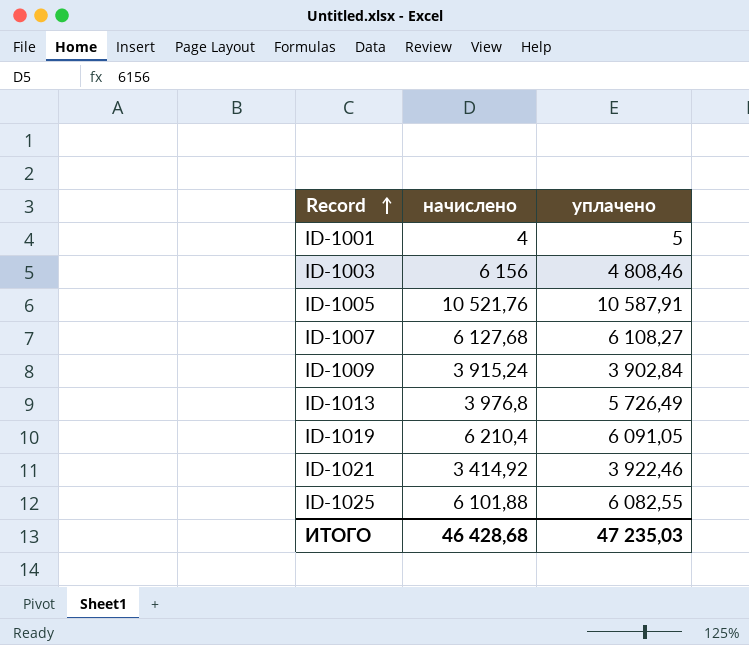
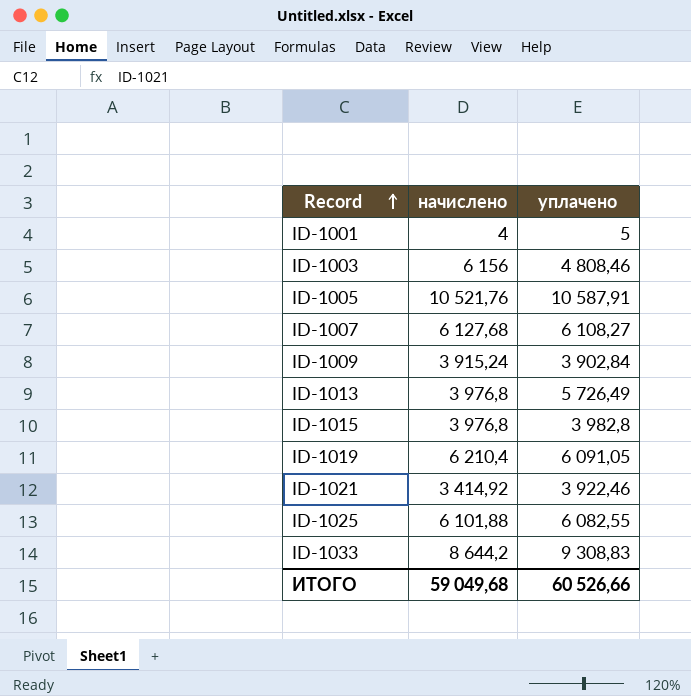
row ID-1015: none -> 3 976,8 | 3 982,8
row ID-1033: none -> 8 644,2 | 9 308,83
ИТОГО | начислено: 46 428,68 -> 59 049,68
ИТОГО | уплачено: 47 235,03 -> 60 526,66

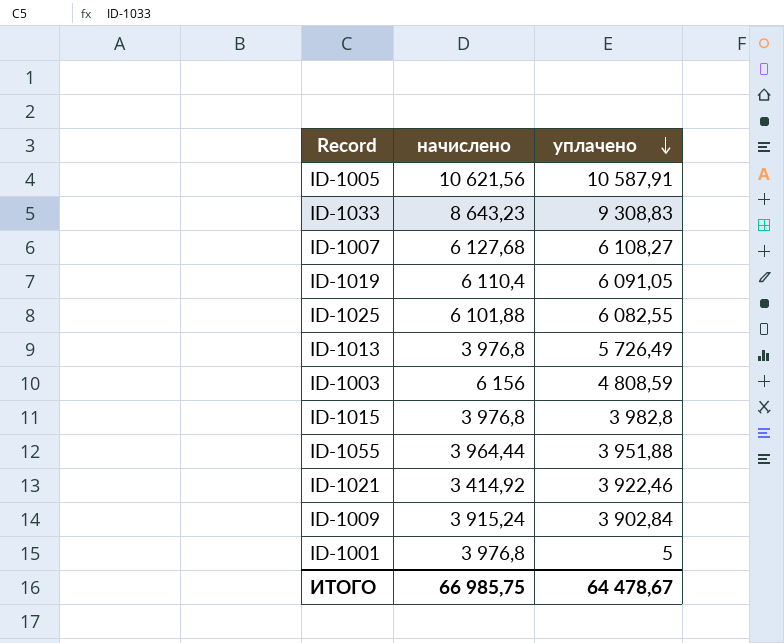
row order: Record ascending -> уплачено descending
ID-1005 | начислено: 10 521,76 -> 10 621,56
ID-1033 | начислено: 8 644,2 -> 8 643,23
ID-1019 | начислено: 6 210,4 -> 6 110,4
ID-1003 | уплачено: 4 808,46 -> 4 808,59
row ID-1055: none -> 3 964,44 | 3 951,88
ID-1001 | начислено: 4 -> 3 976,8
ИТОГО | начислено: 59 049,68 -> 66 985,75
ИТОГО | уплачено: 60 526,66 -> 64 478,67

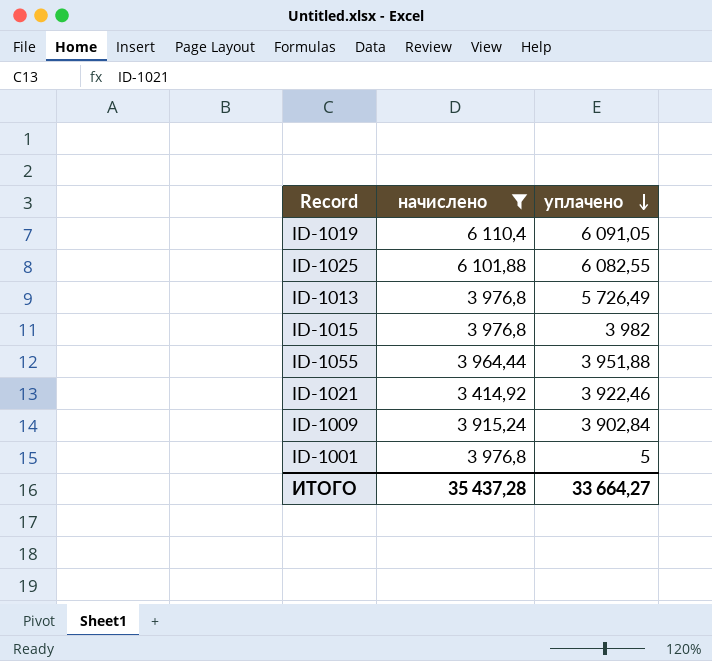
filter: none -> начислено <= 6 110,4
ID-1015 | уплачено: 3 982,8 -> 3 982
ИТОГО | начислено: 66 985,75 -> 35 437,28
ИТОГО | уплачено: 64 478,67 -> 33 664,27

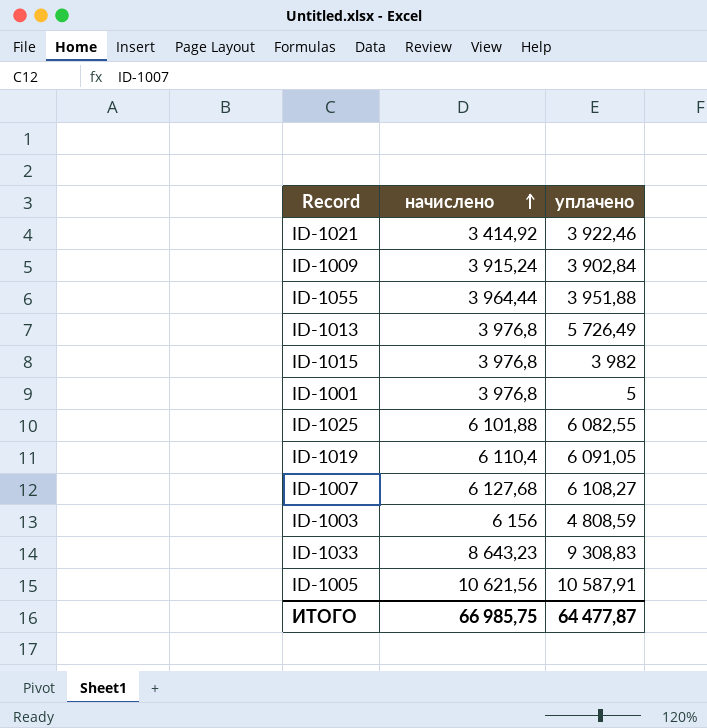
filter: начислено <= 6 110,4 -> none
row order: уплачено descending -> начислено ascending
ИТОГО | начислено: 35 437,28 -> 66 985,75
ИТОГО | уплачено: 33 664,27 -> 64 477,87

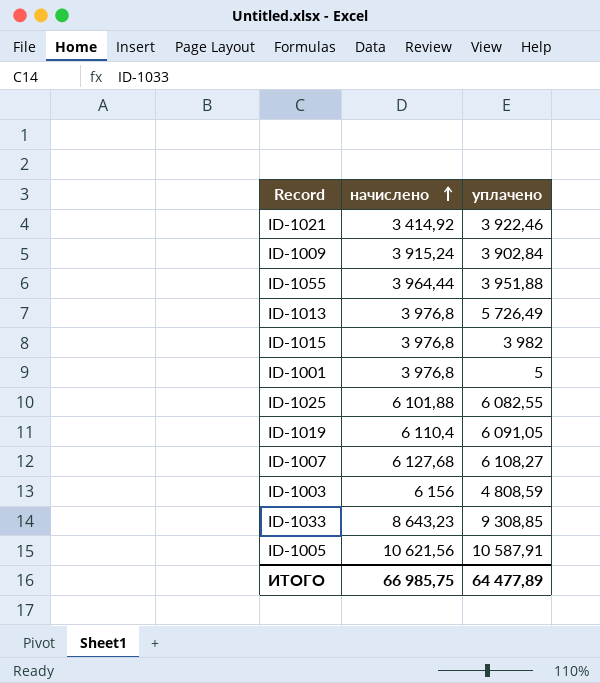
ID-1033 | уплачено: 9 308,83 -> 9 308,85
ИТОГО | уплачено: 64 477,87 -> 64 477,89

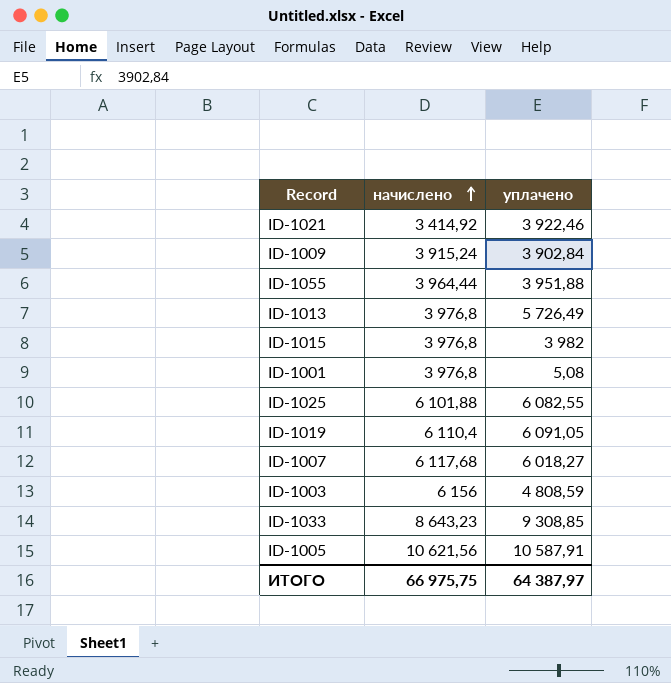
ID-1001 | уплачено: 5 -> 5,08
ID-1007 | начислено: 6 127,68 -> 6 117,68
ID-1007 | уплачено: 6 108,27 -> 6 018,27
ИТОГО | начислено: 66 985,75 -> 66 975,75
ИТОГО | уплачено: 64 477,89 -> 64 387,97

